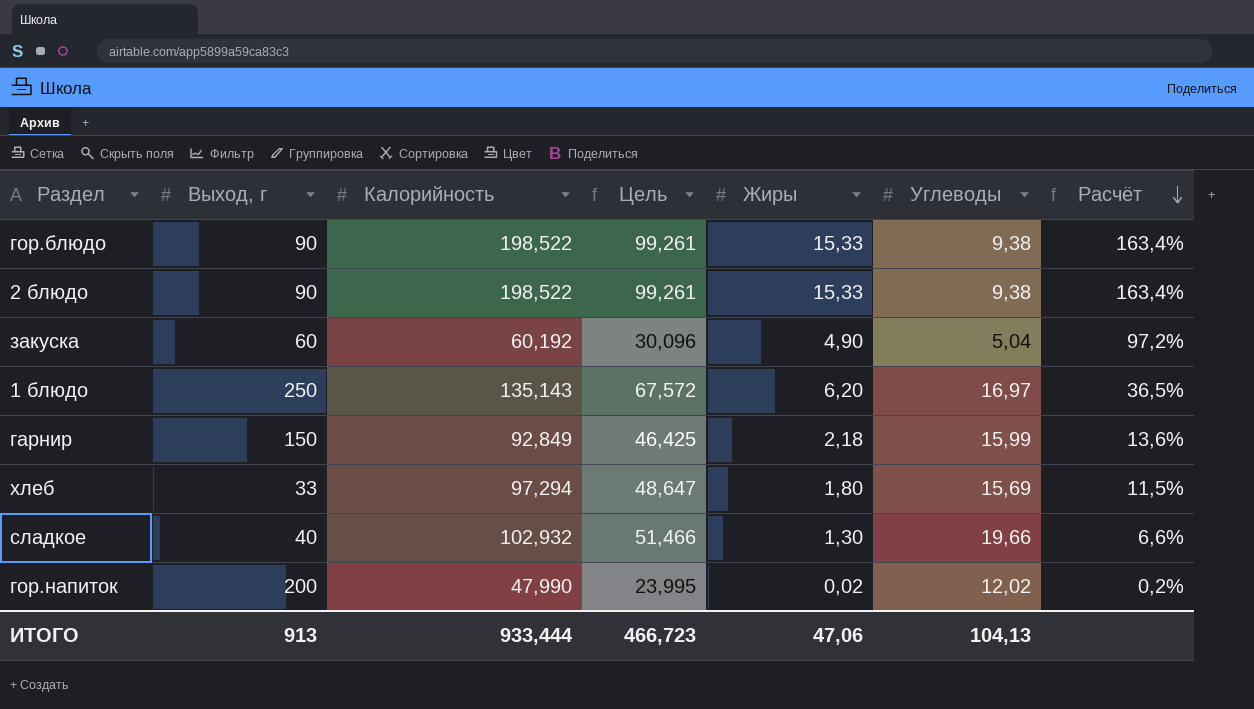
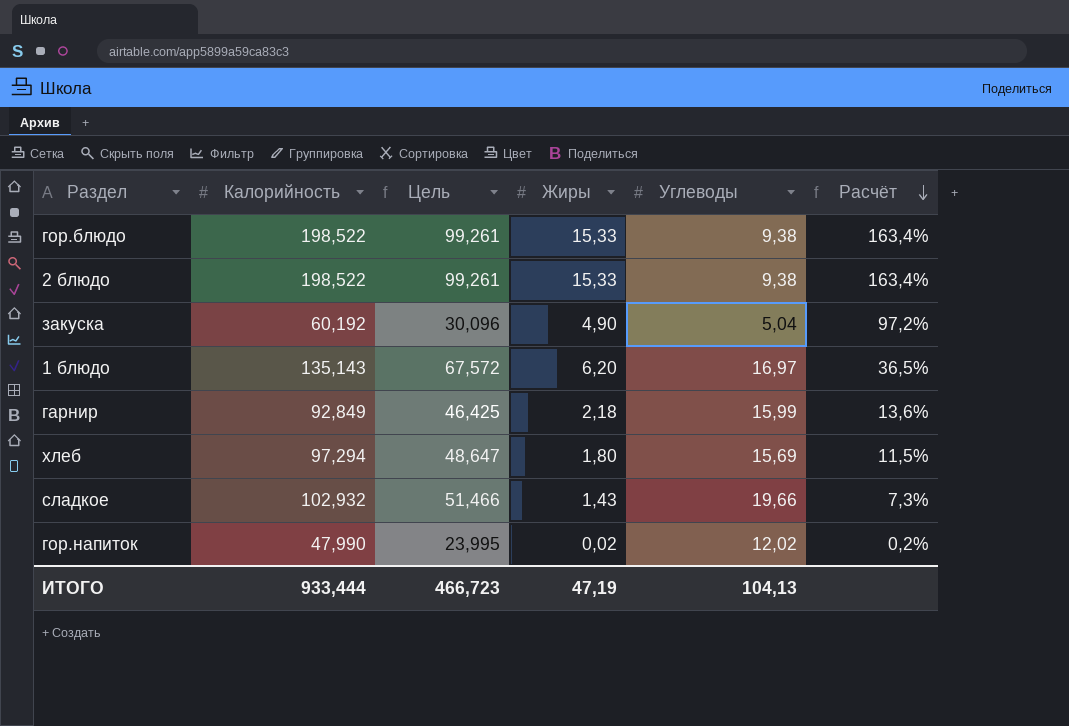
column Выход, г | position: 2 -> none
сладкое | Жиры: 1,30 -> 1,43
сладкое | Расчёт: 6,6% -> 7,3%
ИТОГО | Жиры: 47,06 -> 47,19

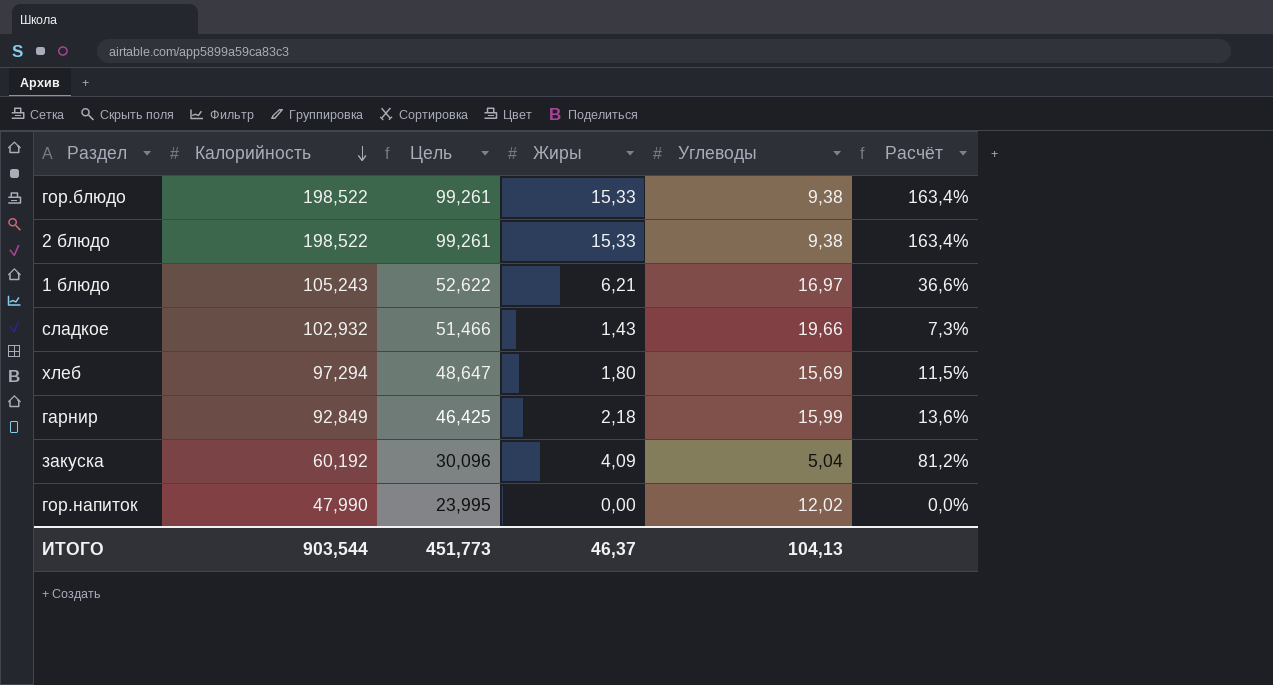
row order: Расчёт descending -> Калорийность descending
1 блюдо | Калорийность: 135,143 -> 105,243
1 блюдо | Цель: 67,572 -> 52,622
1 блюдо | Жиры: 6,20 -> 6,21
1 блюдо | Расчёт: 36,5% -> 36,6%
закуска | Жиры: 4,90 -> 4,09
закуска | Расчёт: 97,2% -> 81,2%
гор.напиток | Жиры: 0,02 -> 0,00
гор.напиток | Расчёт: 0,2% -> 0,0%
ИТОГО | Калорийность: 933,444 -> 903,544
ИТОГО | Цель: 466,723 -> 451,773
ИТОГО | Жиры: 47,19 -> 46,37

